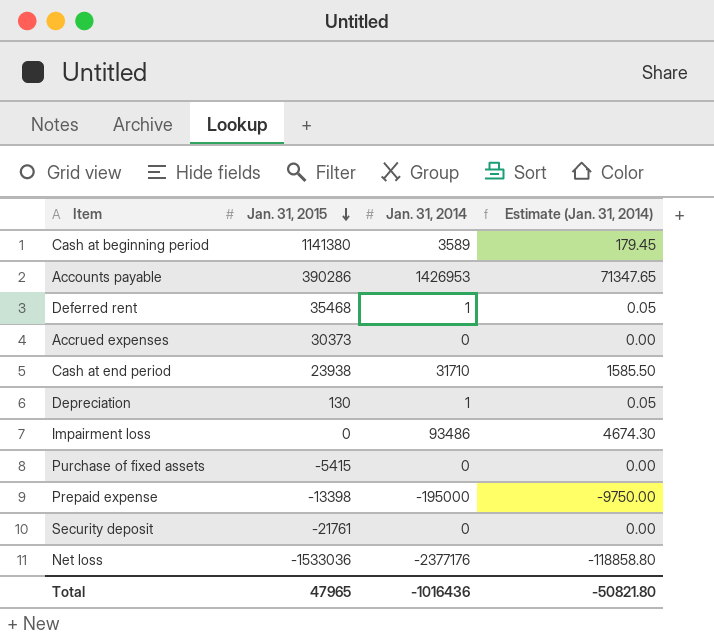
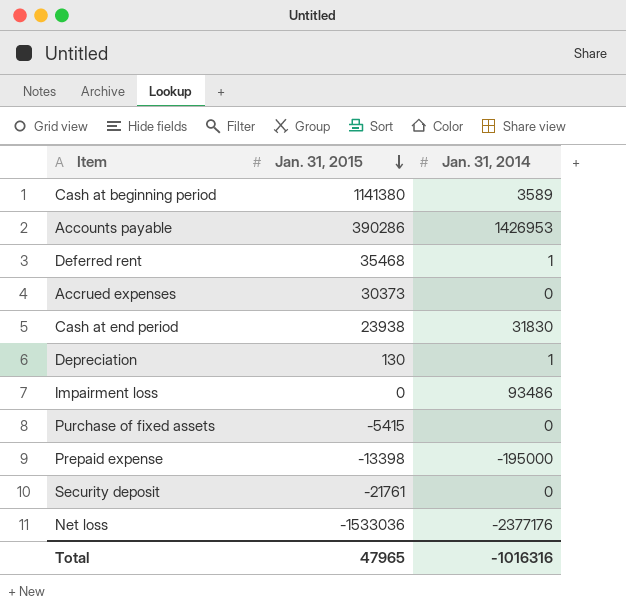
column Estimate (Jan. 31, 2014) | formula: [Jan. 31, 2014] * 0.05 -> none
Cash at end period | Jan. 31, 2014: 31710 -> 31830
Total | Jan. 31, 2014: -1016436 -> -1016316

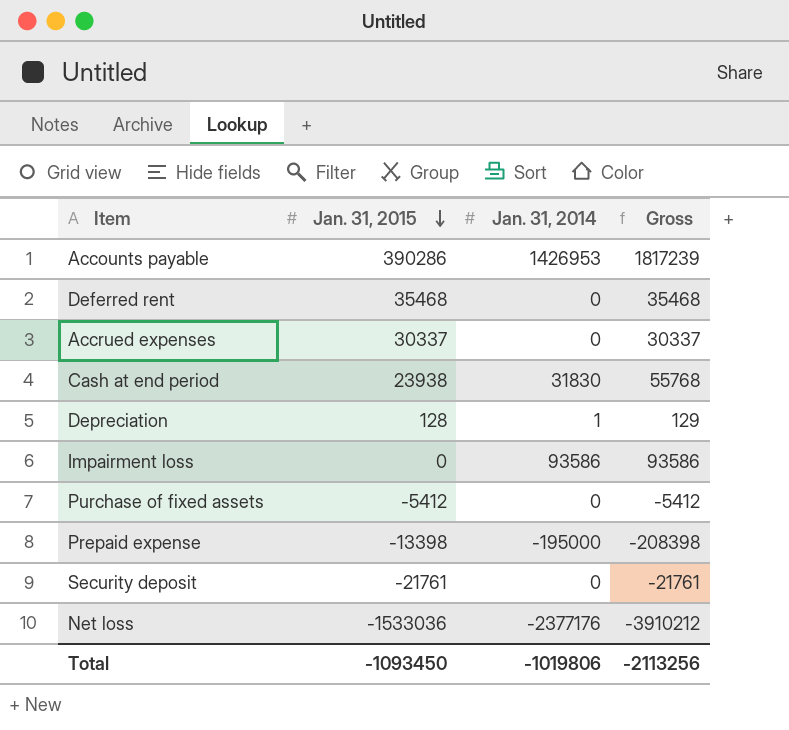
column Gross | formula: none -> [Jan. 31, 2015] + [Jan. 31, 2014]
row Cash at beginning period: 1141380 | 3589 -> none
Deferred rent | Jan. 31, 2014: 1 -> 0
Accrued expenses | Jan. 31, 2015: 30373 -> 30337
Depreciation | Jan. 31, 2015: 130 -> 128
Impairment loss | Jan. 31, 2014: 93486 -> 93586
Purchase of fixed assets | Jan. 31, 2015: -5415 -> -5412
Total | Jan. 31, 2015: 47965 -> -1093450
Total | Jan. 31, 2014: -1016316 -> -1019806

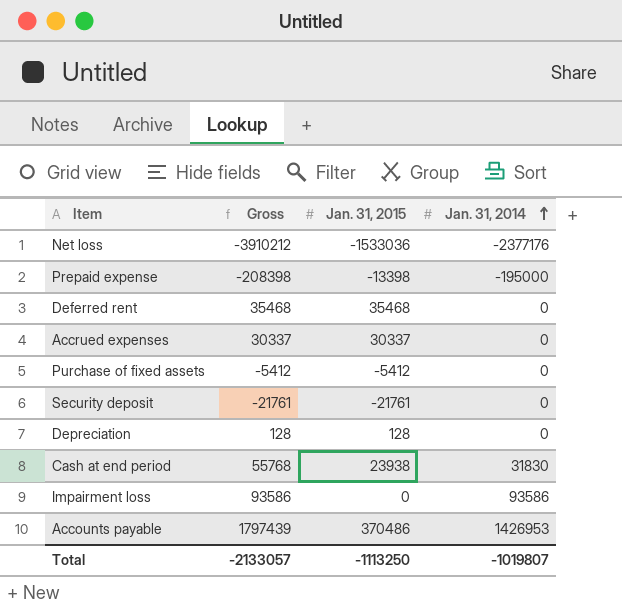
row order: Jan. 31, 2015 descending -> Jan. 31, 2014 ascending
column Gross | position: 4 -> 2
Depreciation | Gross: 129 -> 128
Depreciation | Jan. 31, 2014: 1 -> 0
Accounts payable | Gross: 1817239 -> 1797439
Accounts payable | Jan. 31, 2015: 390286 -> 370486
Total | Gross: -2113256 -> -2133057
Total | Jan. 31, 2015: -1093450 -> -1113250
Total | Jan. 31, 2014: -1019806 -> -1019807

